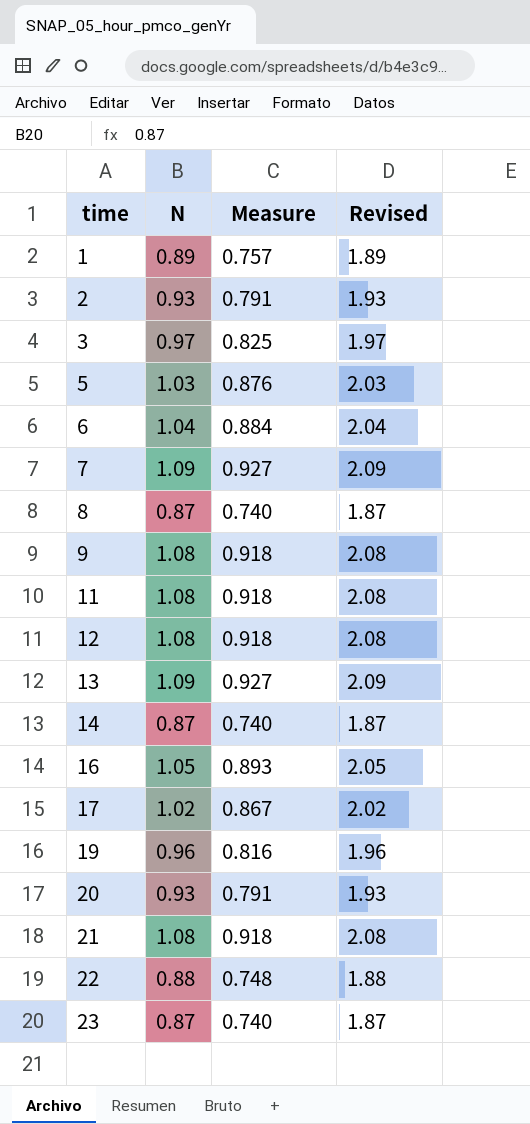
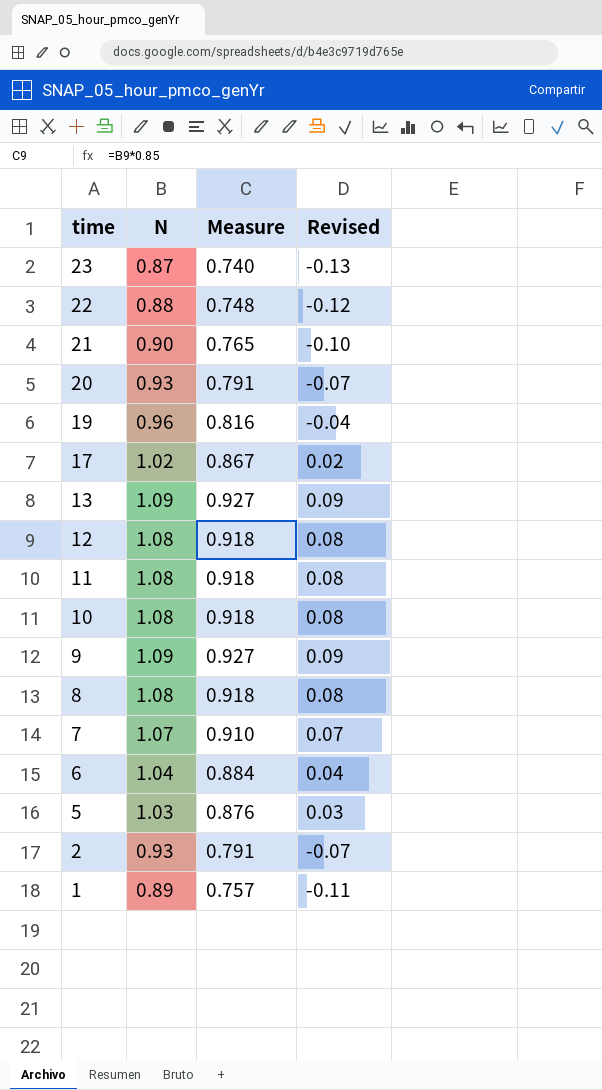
row order: time ascending -> time descending
column Revised | formula: [N] + 1 -> [N] - 1
row 3: 0.97 | 0.825 | 1.97 -> none
row 14: 0.87 | 0.740 | 1.87 -> none
row 16: 1.05 | 0.893 | 2.05 -> none
21 | N: 1.08 -> 0.90
21 | Measure: 0.918 -> 0.765
row 10: none -> 1.08 | 0.918 | 0.08
9 | N: 1.08 -> 1.09
9 | Measure: 0.918 -> 0.927
8 | N: 0.87 -> 1.08
8 | Measure: 0.740 -> 0.918
7 | N: 1.09 -> 1.07
7 | Measure: 0.927 -> 0.910

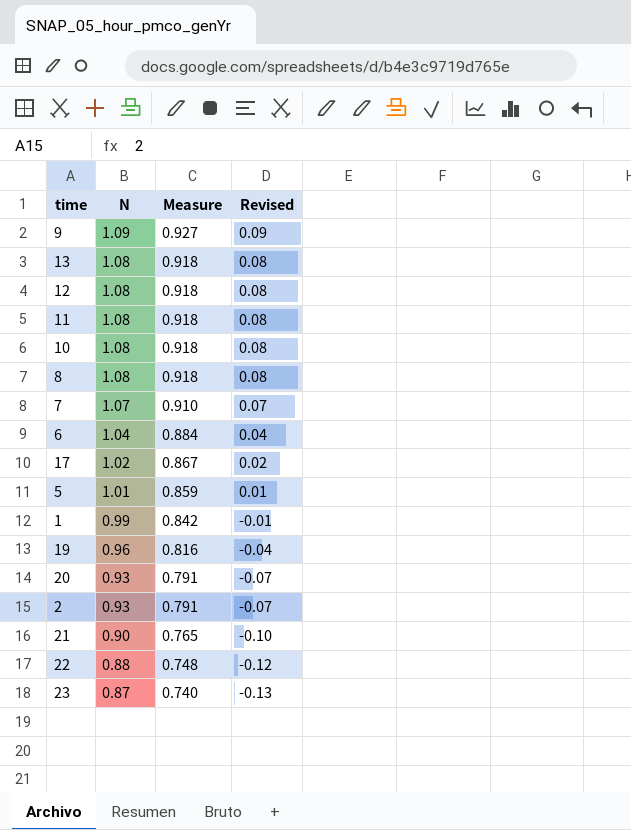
row order: time descending -> N descending
13 | N: 1.09 -> 1.08
13 | Measure: 0.927 -> 0.918
13 | Revised: 0.09 -> 0.08
5 | N: 1.03 -> 1.01
5 | Measure: 0.876 -> 0.859
5 | Revised: 0.03 -> 0.01
1 | N: 0.89 -> 0.99
1 | Measure: 0.757 -> 0.842
1 | Revised: -0.11 -> -0.01

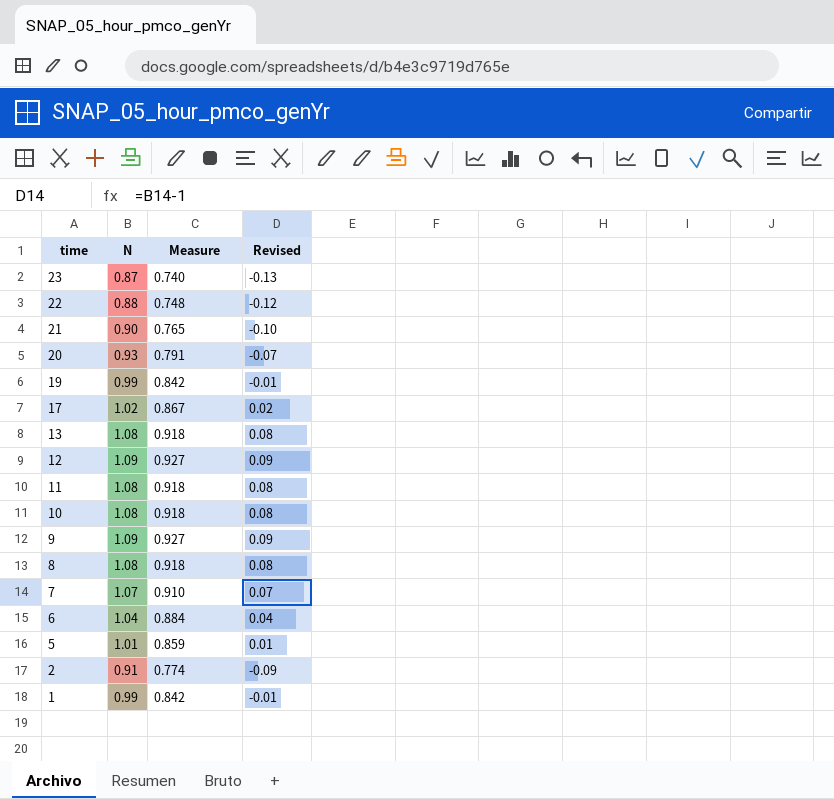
row order: N descending -> time descending
19 | N: 0.96 -> 0.99
19 | Measure: 0.816 -> 0.842
19 | Revised: -0.04 -> -0.01
12 | N: 1.08 -> 1.09
12 | Measure: 0.918 -> 0.927
12 | Revised: 0.08 -> 0.09
2 | N: 0.93 -> 0.91
2 | Measure: 0.791 -> 0.774
2 | Revised: -0.07 -> -0.09

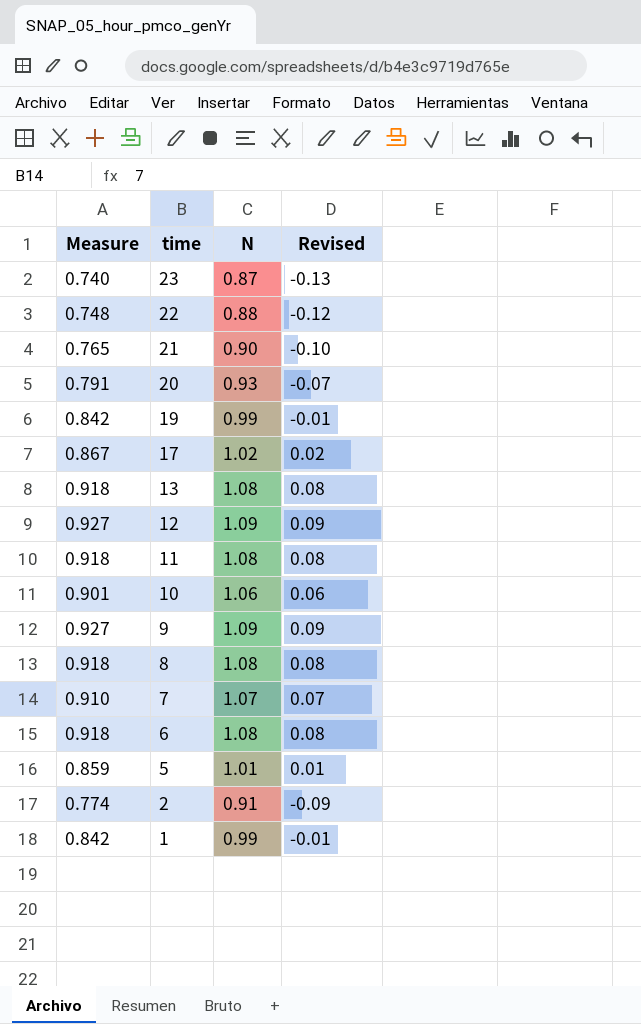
column Measure | position: 3 -> 1
10 | Measure: 0.918 -> 0.901
10 | N: 1.08 -> 1.06
10 | Revised: 0.08 -> 0.06
6 | Measure: 0.884 -> 0.918
6 | N: 1.04 -> 1.08
6 | Revised: 0.04 -> 0.08

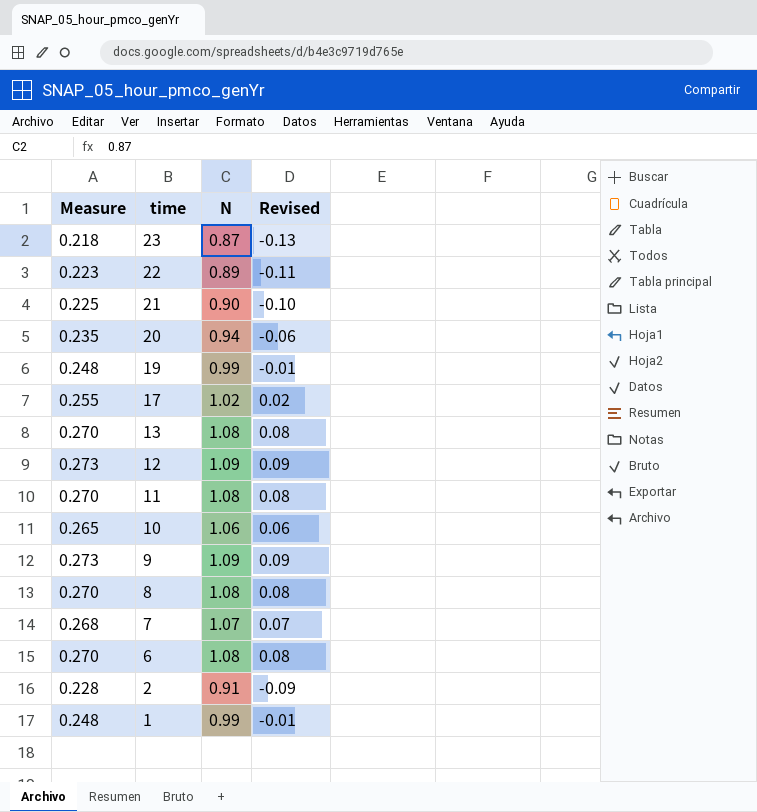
column Measure | formula: [N] * 0.85 -> [N] * 0.25
row 5: 0.859 | 1.01 | 0.01 -> none
22 | N: 0.88 -> 0.89
22 | Revised: -0.12 -> -0.11
20 | N: 0.93 -> 0.94
20 | Revised: -0.07 -> -0.06

